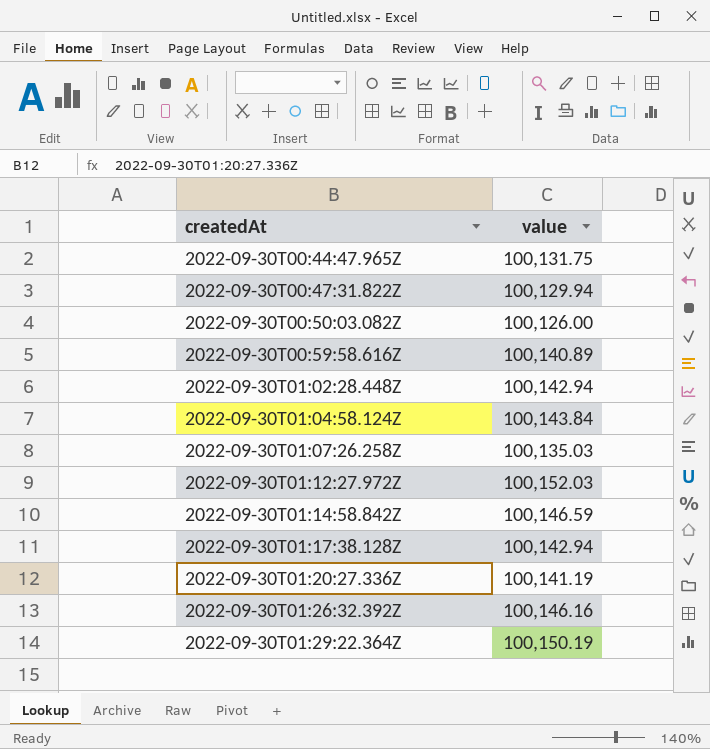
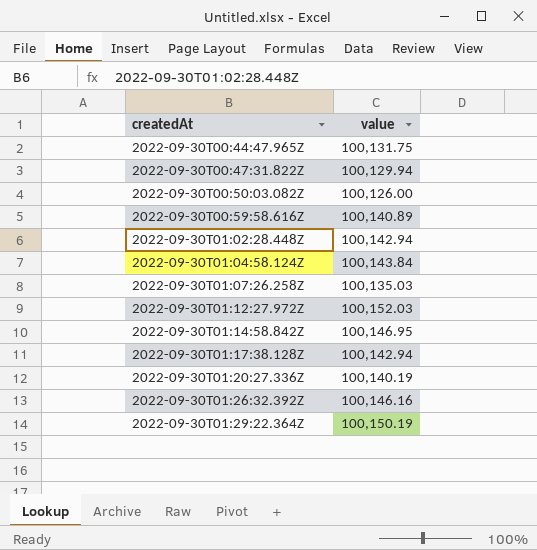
2022-09-30T01:14:58.842Z | value: 100,146.59 -> 100,146.95
2022-09-30T01:20:27.336Z | value: 100,141.19 -> 100,140.19

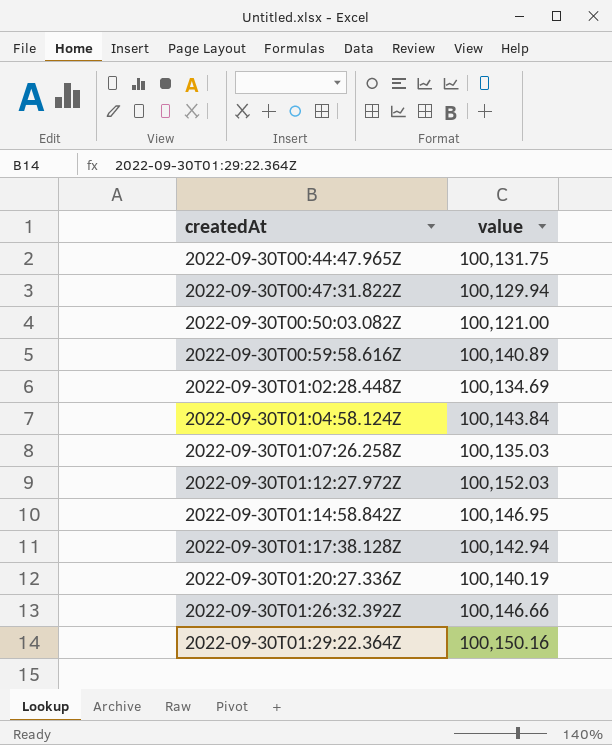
2022-09-30T00:50:03.082Z | value: 100,126.00 -> 100,121.00
2022-09-30T01:02:28.448Z | value: 100,142.94 -> 100,134.69
2022-09-30T01:26:32.392Z | value: 100,146.16 -> 100,146.66
2022-09-30T01:29:22.364Z | value: 100,150.19 -> 100,150.16

